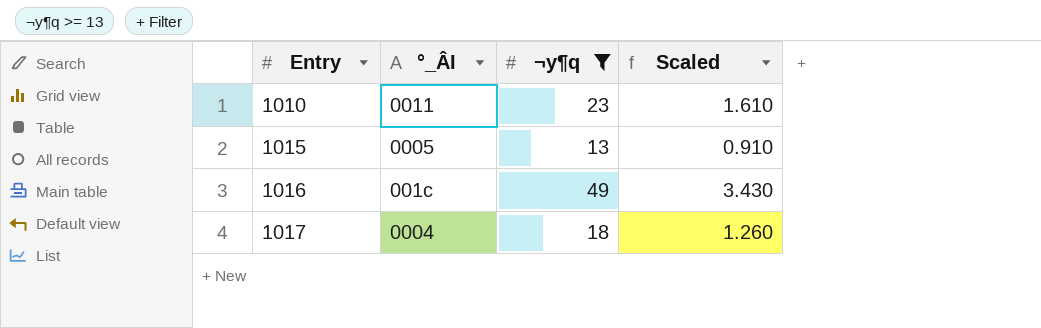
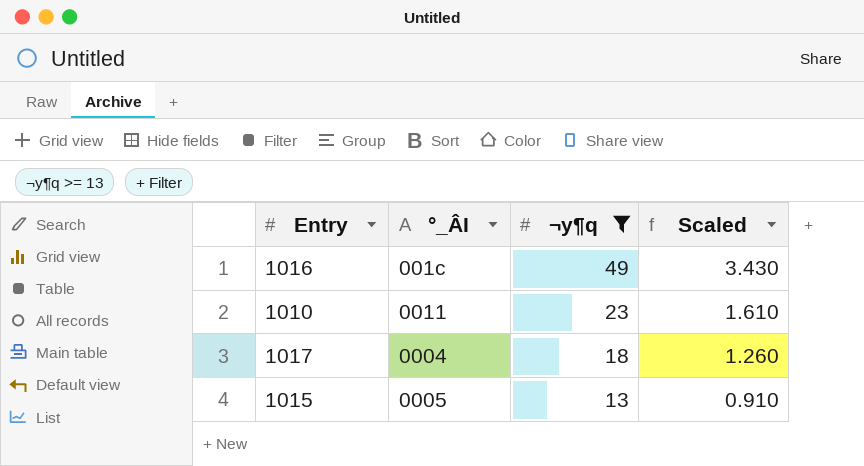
row order: Entry ascending -> ¬y¶q descending

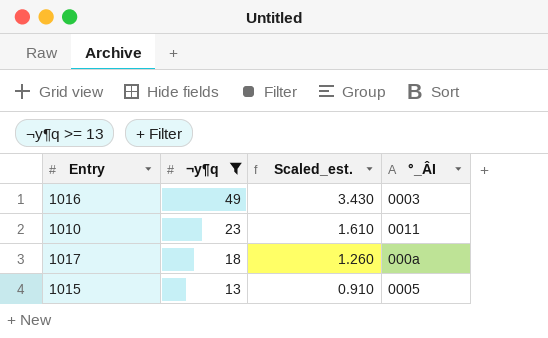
column name: Scaled -> Scaled_est.
column °_ÂI | position: 2 -> 4
1016 | °_ÂI: 001c -> 0003
1017 | °_ÂI: 0004 -> 000a

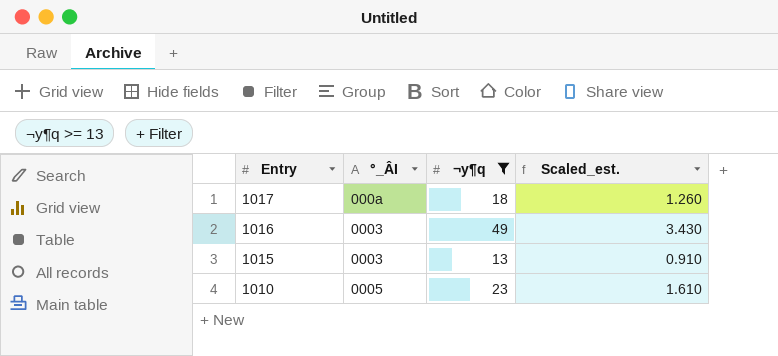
row order: ¬y¶q descending -> Entry descending
column °_ÂI | position: 4 -> 2
1015 | °_ÂI: 0005 -> 0003
1010 | °_ÂI: 0011 -> 0005

